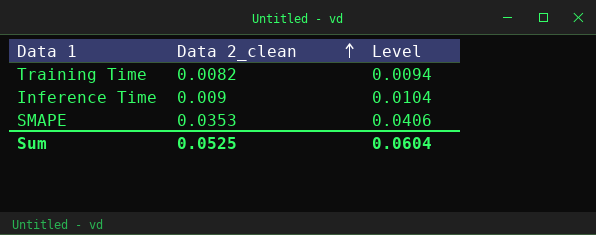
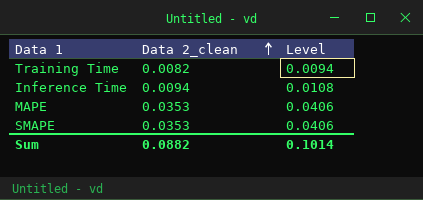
Inference Time | Data 2_clean: 0.009 -> 0.0094
Inference Time | Level: 0.0104 -> 0.0108
row MAPE: none -> 0.0353 | 0.0406
Sum | Data 2_clean: 0.0525 -> 0.0882
Sum | Level: 0.0604 -> 0.1014

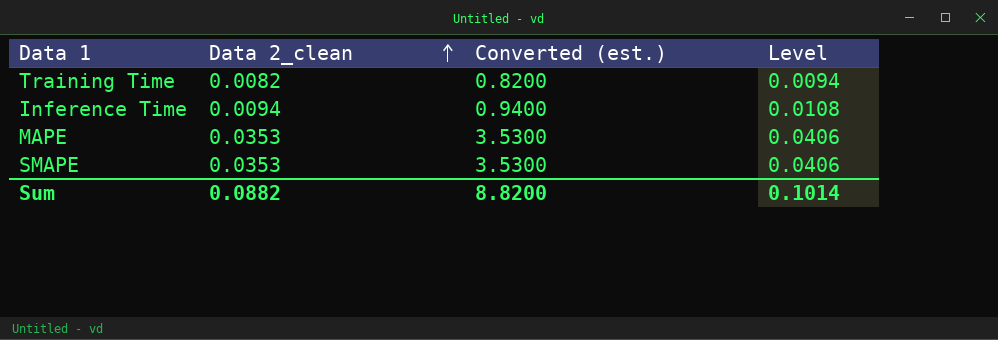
column Converted (est.) | formula: none -> [Data 2_clean] * 100

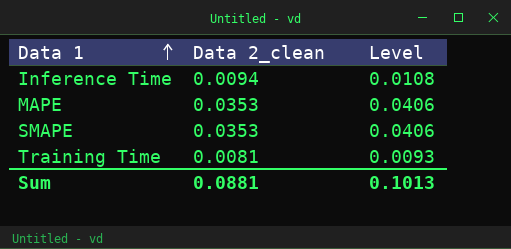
row order: Data 2_clean ascending -> Data 1 ascending
column Converted (est.) | formula: [Data 2_clean] * 100 -> none
Training Time | Data 2_clean: 0.0082 -> 0.0081
Training Time | Level: 0.0094 -> 0.0093
Sum | Data 2_clean: 0.0882 -> 0.0881
Sum | Level: 0.1014 -> 0.1013

